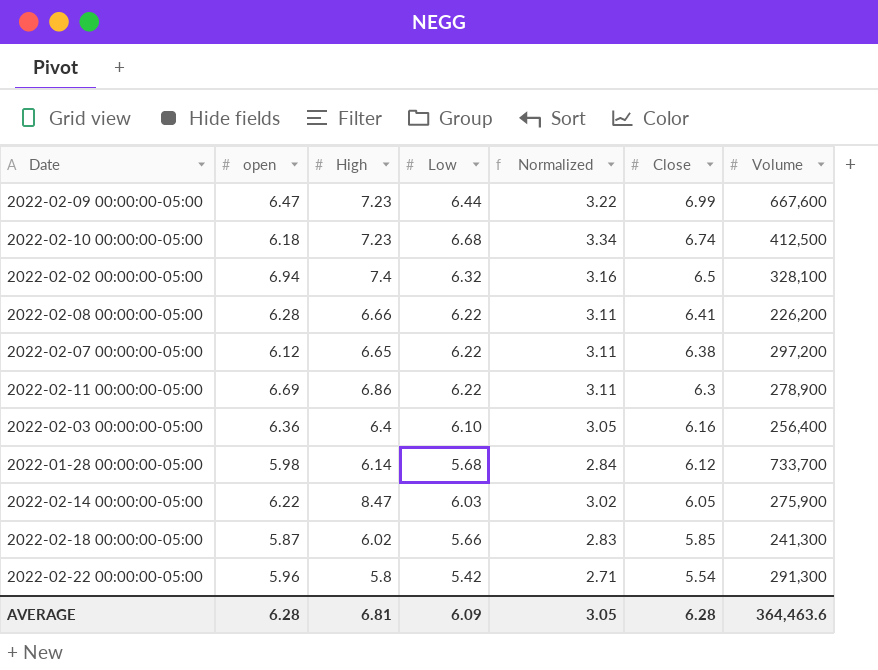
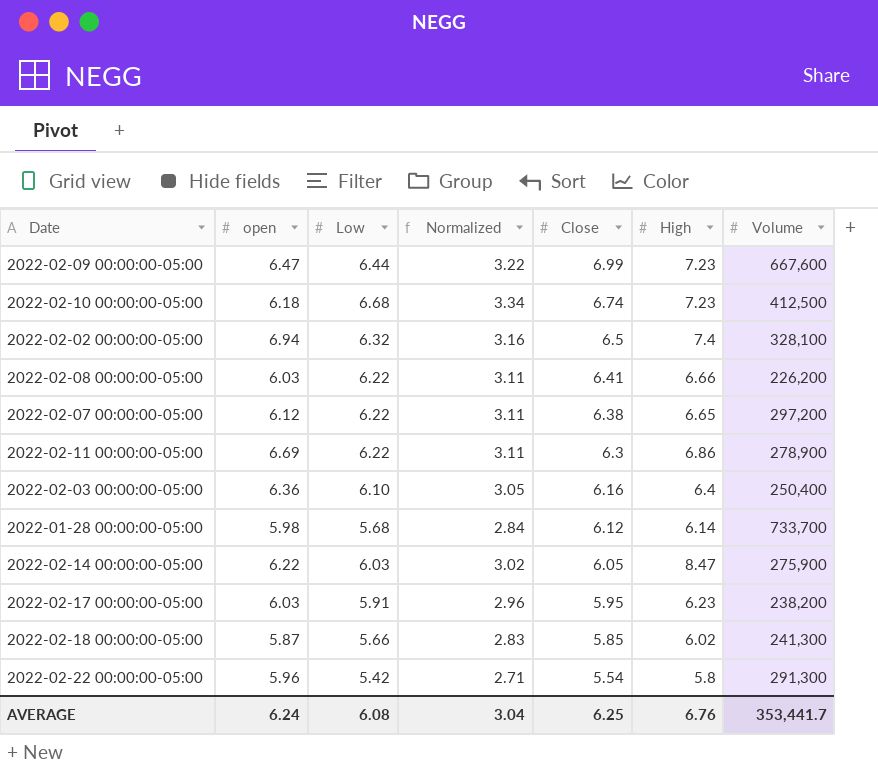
column High | position: 3 -> 6
2022-02-08 00:00:00-05:00 | open: 6.28 -> 6.03
2022-02-03 00:00:00-05:00 | Volume: 256,400 -> 250,400
row 2022-02-17 00:00:00-05:00: none -> 6.03 | 5.91 | 2.96 | 5.95 | 6.23 | 238,200
AVERAGE | open: 6.28 -> 6.24
AVERAGE | Low: 6.09 -> 6.08
AVERAGE | Normalized: 3.05 -> 3.04
AVERAGE | Close: 6.28 -> 6.25
AVERAGE | High: 6.81 -> 6.76
AVERAGE | Volume: 364,463.6 -> 353,441.7

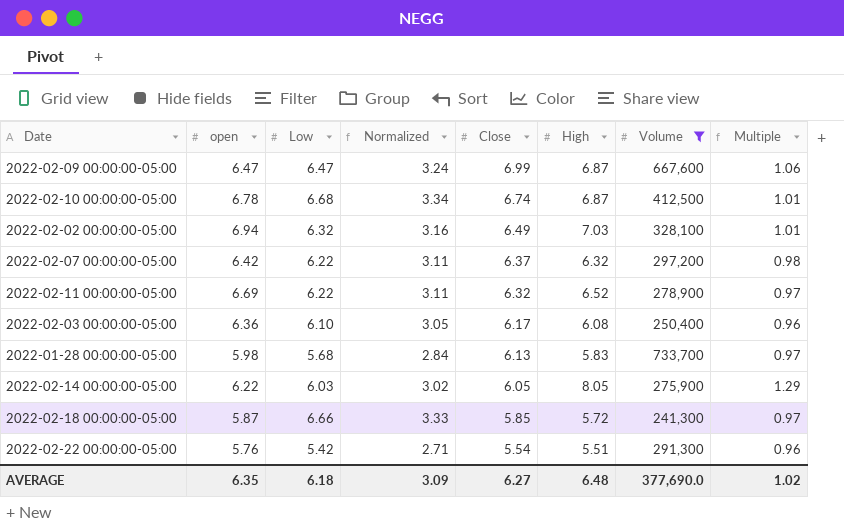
filter: none -> Volume >= 241,300
column Multiple | formula: none -> [High] / [open]
2022-02-09 00:00:00-05:00 | Low: 6.44 -> 6.47
2022-02-09 00:00:00-05:00 | Normalized: 3.22 -> 3.24
2022-02-09 00:00:00-05:00 | High: 7.23 -> 6.87
2022-02-10 00:00:00-05:00 | open: 6.18 -> 6.78
2022-02-10 00:00:00-05:00 | High: 7.23 -> 6.87
2022-02-02 00:00:00-05:00 | Close: 6.5 -> 6.49
2022-02-02 00:00:00-05:00 | High: 7.4 -> 7.03
2022-02-07 00:00:00-05:00 | open: 6.12 -> 6.42
2022-02-07 00:00:00-05:00 | Close: 6.38 -> 6.37
2022-02-07 00:00:00-05:00 | High: 6.65 -> 6.32
2022-02-11 00:00:00-05:00 | Close: 6.3 -> 6.32
2022-02-11 00:00:00-05:00 | High: 6.86 -> 6.52
2022-02-03 00:00:00-05:00 | Close: 6.16 -> 6.17
2022-02-03 00:00:00-05:00 | High: 6.4 -> 6.08
2022-01-28 00:00:00-05:00 | Close: 6.12 -> 6.13
2022-01-28 00:00:00-05:00 | High: 6.14 -> 5.83
2022-02-14 00:00:00-05:00 | High: 8.47 -> 8.05
2022-02-18 00:00:00-05:00 | Low: 5.66 -> 6.66
2022-02-18 00:00:00-05:00 | Normalized: 2.83 -> 3.33
2022-02-18 00:00:00-05:00 | High: 6.02 -> 5.72
2022-02-22 00:00:00-05:00 | open: 5.96 -> 5.76
2022-02-22 00:00:00-05:00 | High: 5.8 -> 5.51
AVERAGE | open: 6.24 -> 6.35
AVERAGE | Low: 6.08 -> 6.18
AVERAGE | Normalized: 3.04 -> 3.09
AVERAGE | Close: 6.25 -> 6.27
AVERAGE | High: 6.76 -> 6.48
AVERAGE | Volume: 353,441.7 -> 377,690.0

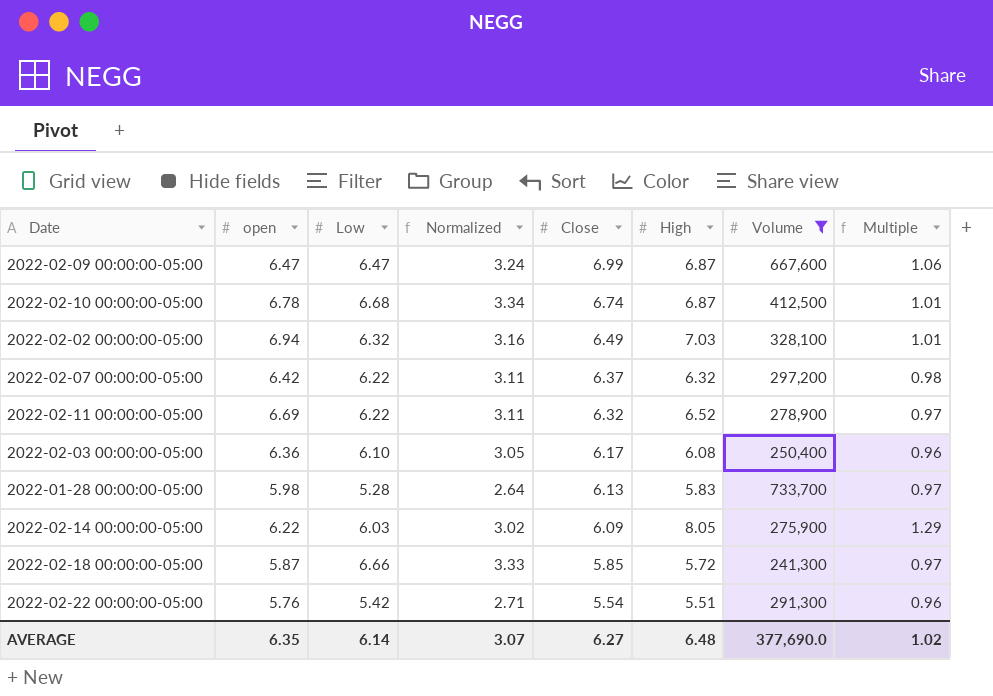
2022-01-28 00:00:00-05:00 | Low: 5.68 -> 5.28
2022-01-28 00:00:00-05:00 | Normalized: 2.84 -> 2.64
2022-02-14 00:00:00-05:00 | Close: 6.05 -> 6.09
AVERAGE | Low: 6.18 -> 6.14
AVERAGE | Normalized: 3.09 -> 3.07

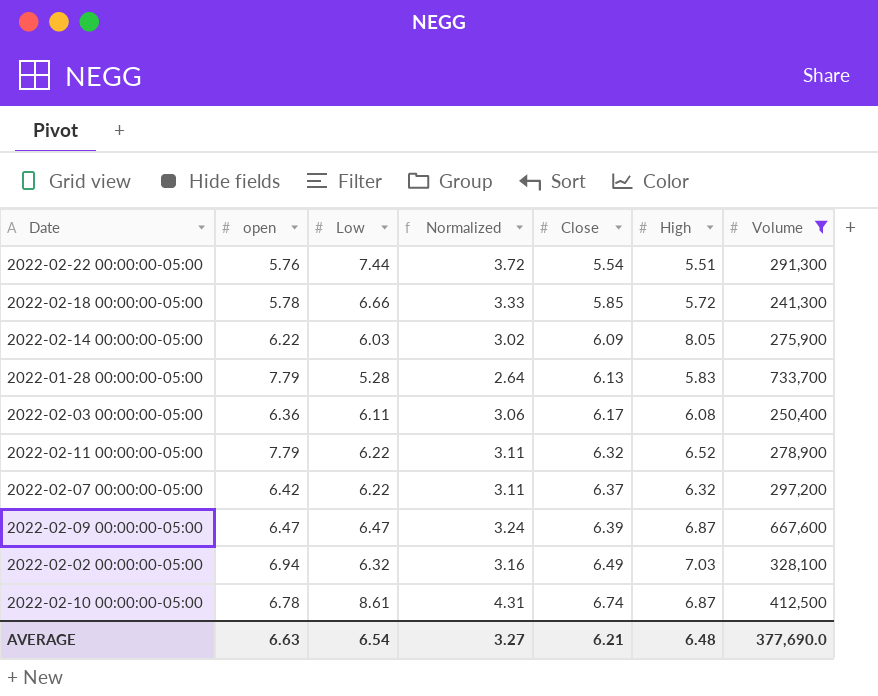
row order: Close descending -> Close ascending
column Multiple | formula: [High] / [open] -> none
2022-02-22 00:00:00-05:00 | Low: 5.42 -> 7.44
2022-02-22 00:00:00-05:00 | Normalized: 2.71 -> 3.72
2022-02-18 00:00:00-05:00 | open: 5.87 -> 5.78
2022-01-28 00:00:00-05:00 | open: 5.98 -> 7.79
2022-02-03 00:00:00-05:00 | Low: 6.10 -> 6.11
2022-02-03 00:00:00-05:00 | Normalized: 3.05 -> 3.06
2022-02-11 00:00:00-05:00 | open: 6.69 -> 7.79
2022-02-09 00:00:00-05:00 | Close: 6.99 -> 6.39
2022-02-10 00:00:00-05:00 | Low: 6.68 -> 8.61
2022-02-10 00:00:00-05:00 | Normalized: 3.34 -> 4.31
AVERAGE | open: 6.35 -> 6.63
AVERAGE | Low: 6.14 -> 6.54
AVERAGE | Normalized: 3.07 -> 3.27
AVERAGE | Close: 6.27 -> 6.21

